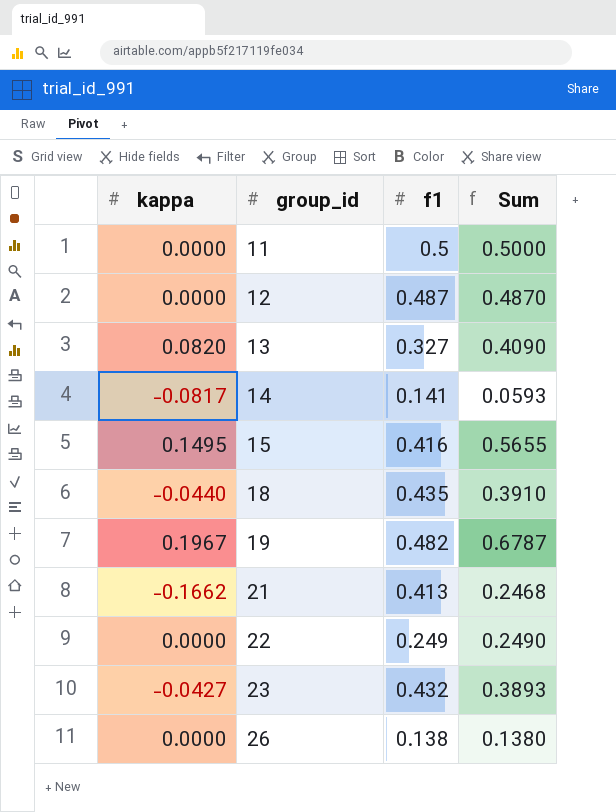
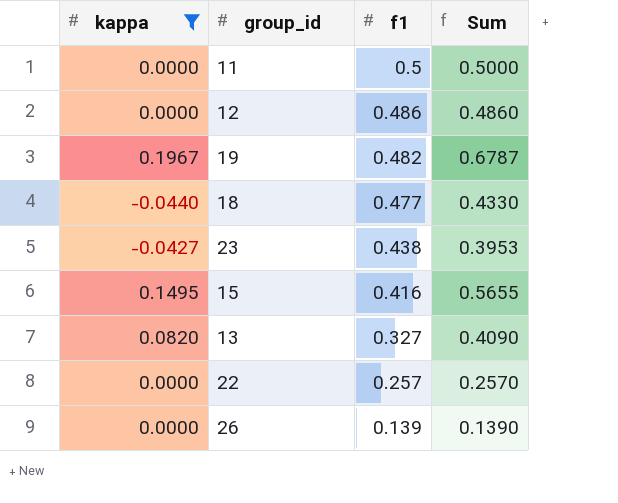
filter: none -> kappa >= -0.0440
row order: group_id ascending -> f1 descending
12 | f1: 0.487 -> 0.486
12 | Sum: 0.4870 -> 0.4860
18 | f1: 0.435 -> 0.477
18 | Sum: 0.3910 -> 0.4330
23 | f1: 0.432 -> 0.438
23 | Sum: 0.3893 -> 0.3953
22 | f1: 0.249 -> 0.257
22 | Sum: 0.2490 -> 0.2570
26 | f1: 0.138 -> 0.139
26 | Sum: 0.1380 -> 0.1390

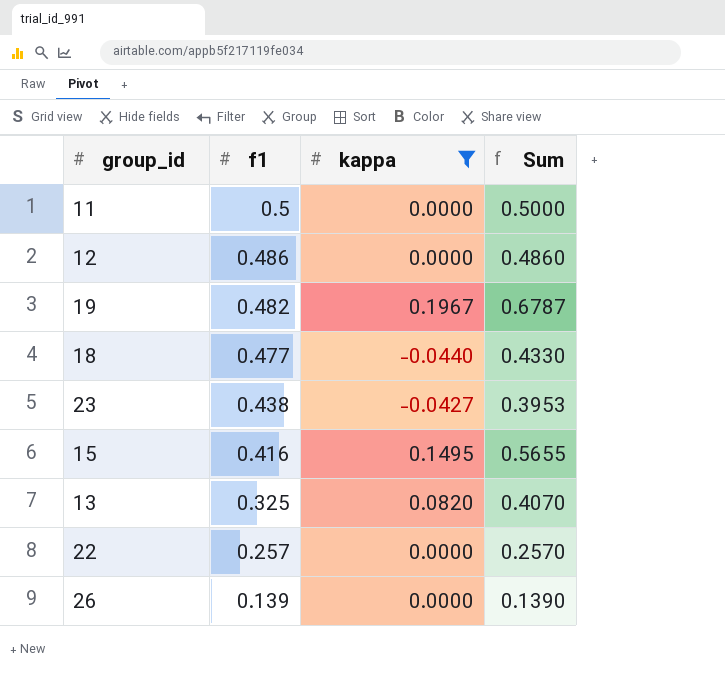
column kappa | position: 1 -> 3
13 | f1: 0.327 -> 0.325
13 | Sum: 0.4090 -> 0.4070

